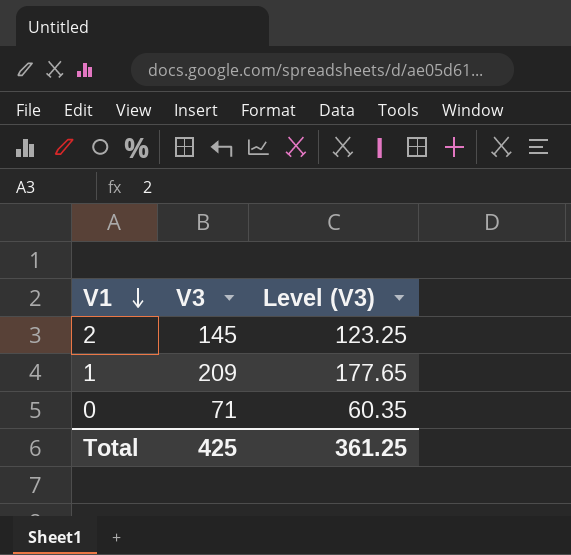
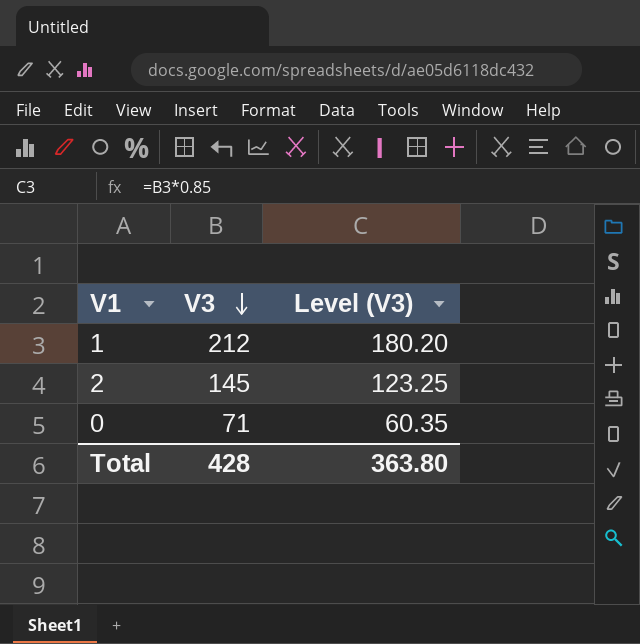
row order: V1 descending -> V3 descending
1 | V3: 209 -> 212
1 | Level (V3): 177.65 -> 180.20
Total | V3: 425 -> 428
Total | Level (V3): 361.25 -> 363.80

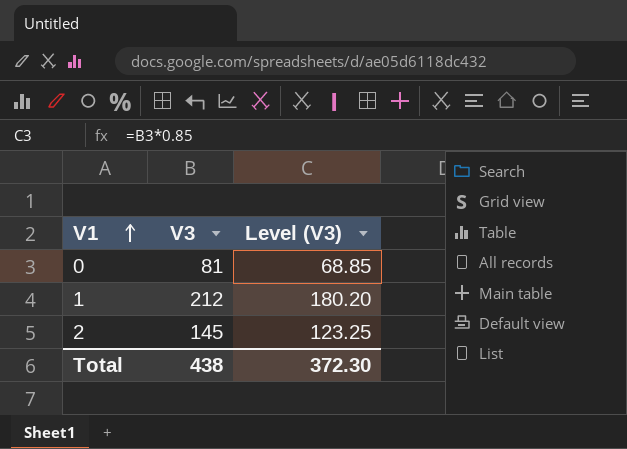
row order: V3 descending -> V1 ascending
0 | V3: 71 -> 81
0 | Level (V3): 60.35 -> 68.85
Total | V3: 428 -> 438
Total | Level (V3): 363.80 -> 372.30

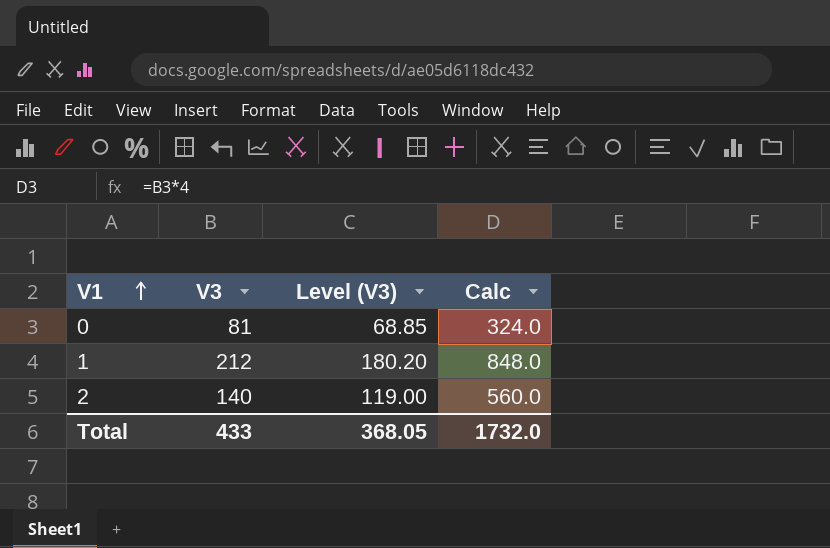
column Calc | formula: none -> [V3] * 4
2 | V3: 145 -> 140
2 | Level (V3): 123.25 -> 119.00
Total | V3: 438 -> 433
Total | Level (V3): 372.30 -> 368.05

